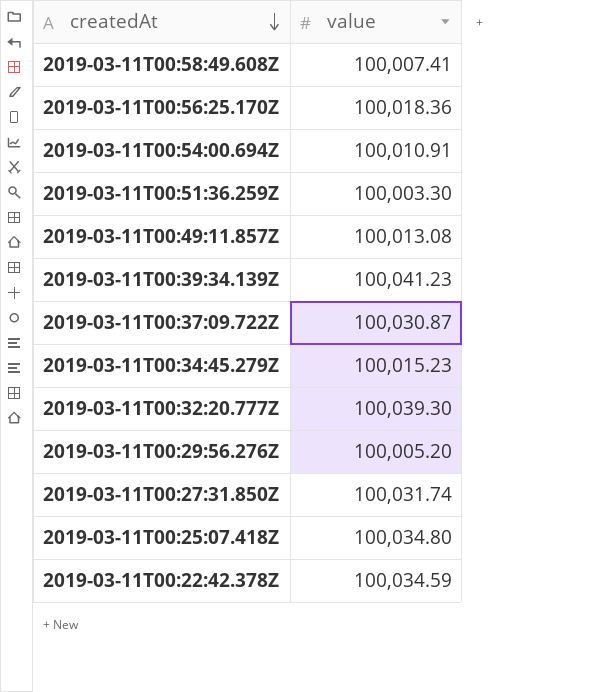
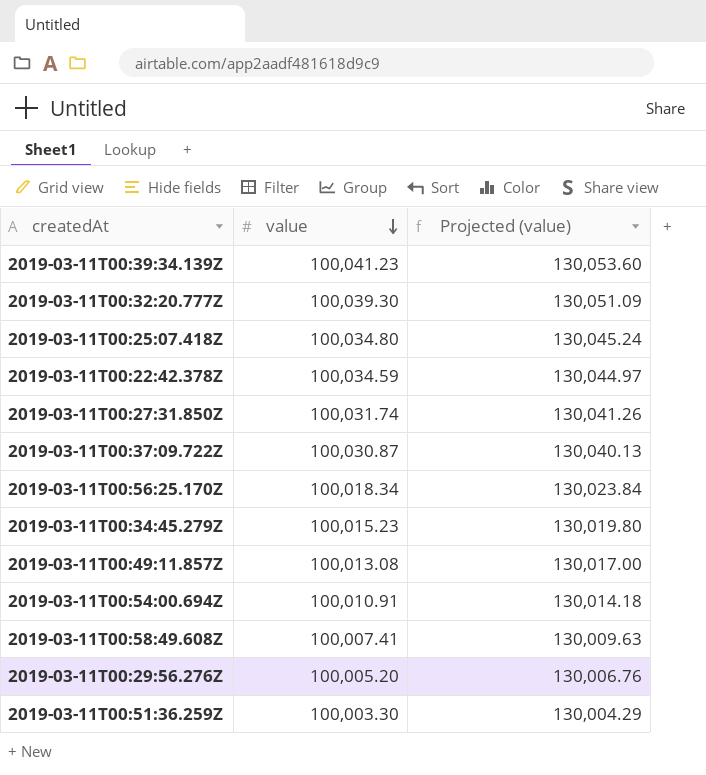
row order: createdAt descending -> value descending
column Projected (value) | formula: none -> [value] * 1.3
2019-03-11T00:56:25.170Z | value: 100,018.36 -> 100,018.34

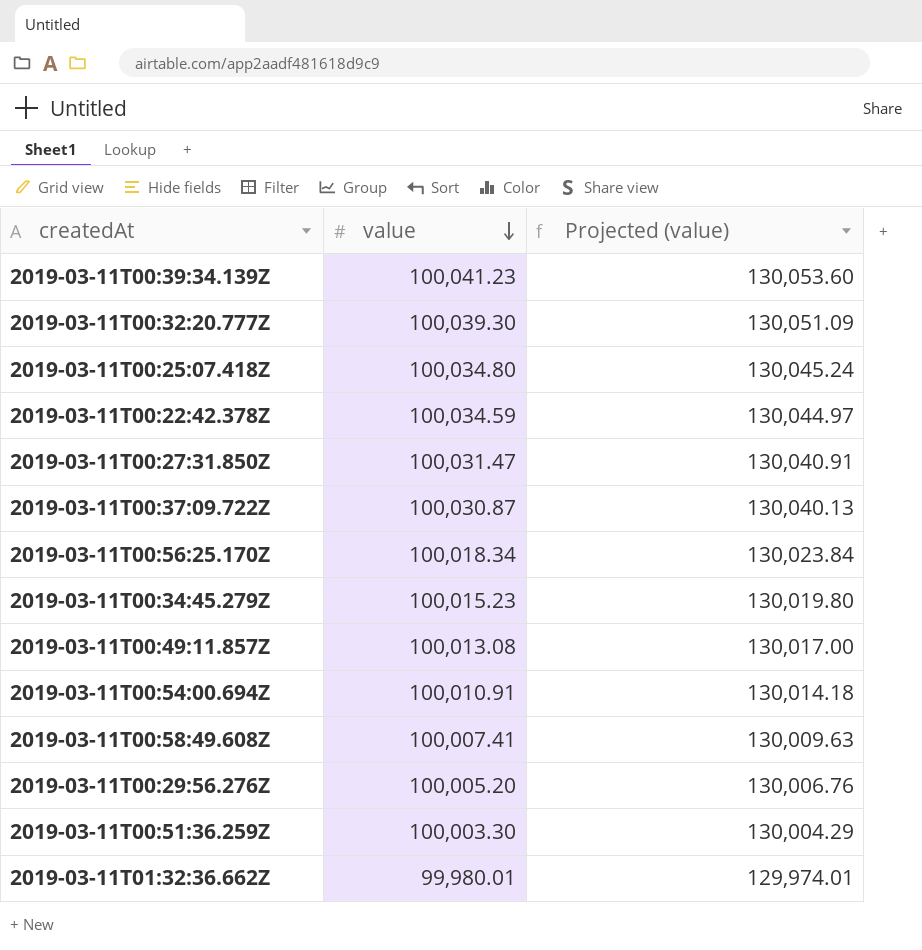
2019-03-11T00:27:31.850Z | value: 100,031.74 -> 100,031.47
2019-03-11T00:27:31.850Z | Projected (value): 130,041.26 -> 130,040.91
row 2019-03-11T01:32:36.662Z: none -> 99,980.01 | 129,974.01

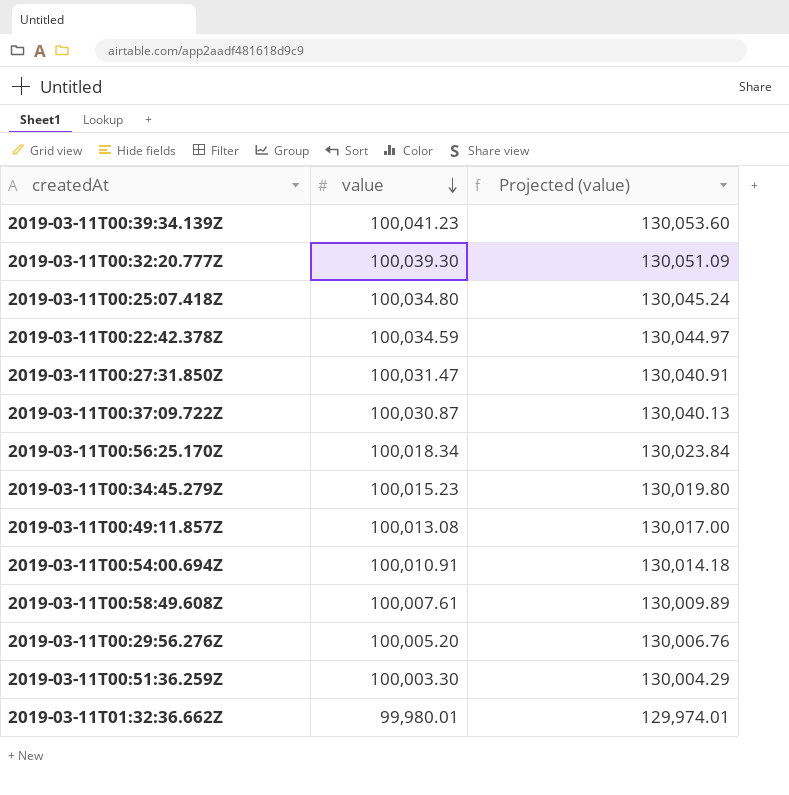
2019-03-11T00:58:49.608Z | value: 100,007.41 -> 100,007.61
2019-03-11T00:58:49.608Z | Projected (value): 130,009.63 -> 130,009.89

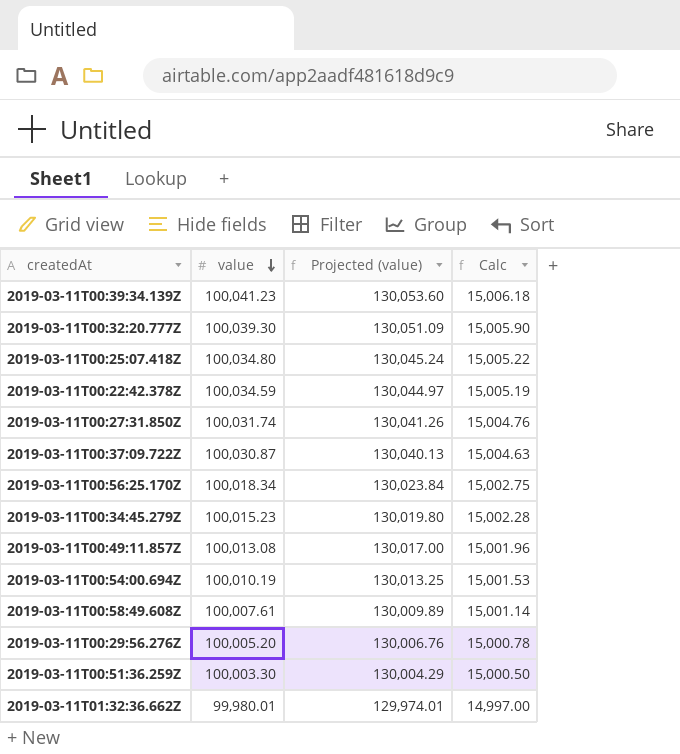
column Calc | formula: none -> [value] * 0.15
2019-03-11T00:27:31.850Z | value: 100,031.47 -> 100,031.74
2019-03-11T00:27:31.850Z | Projected (value): 130,040.91 -> 130,041.26
2019-03-11T00:54:00.694Z | value: 100,010.91 -> 100,010.19
2019-03-11T00:54:00.694Z | Projected (value): 130,014.18 -> 130,013.25

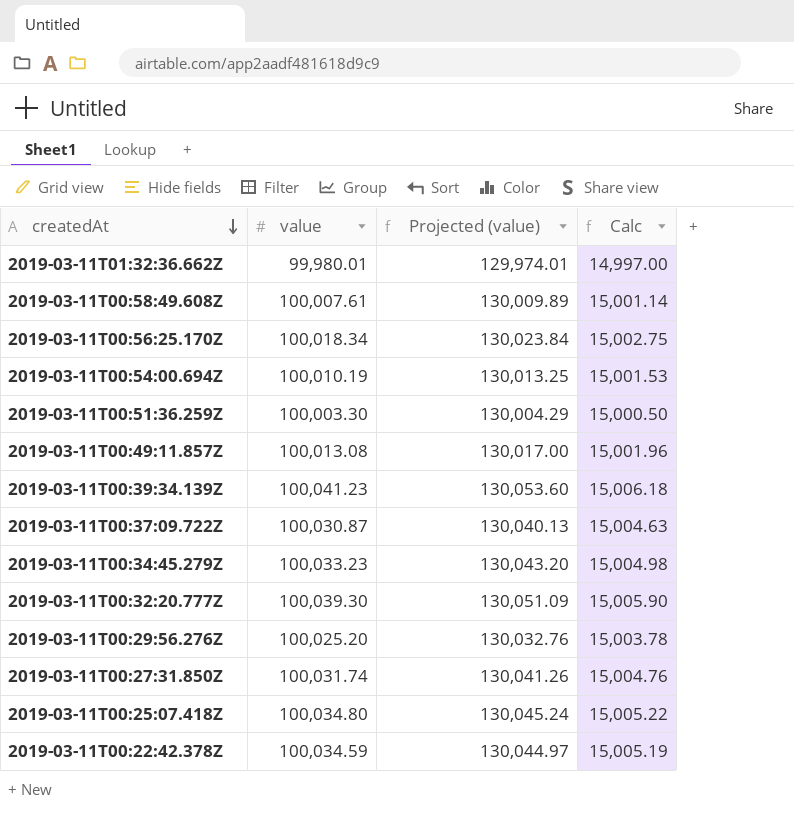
row order: value descending -> createdAt descending
2019-03-11T00:34:45.279Z | value: 100,015.23 -> 100,033.23
2019-03-11T00:34:45.279Z | Projected (value): 130,019.80 -> 130,043.20
2019-03-11T00:34:45.279Z | Calc: 15,002.28 -> 15,004.98
2019-03-11T00:29:56.276Z | value: 100,005.20 -> 100,025.20
2019-03-11T00:29:56.276Z | Projected (value): 130,006.76 -> 130,032.76
2019-03-11T00:29:56.276Z | Calc: 15,000.78 -> 15,003.78

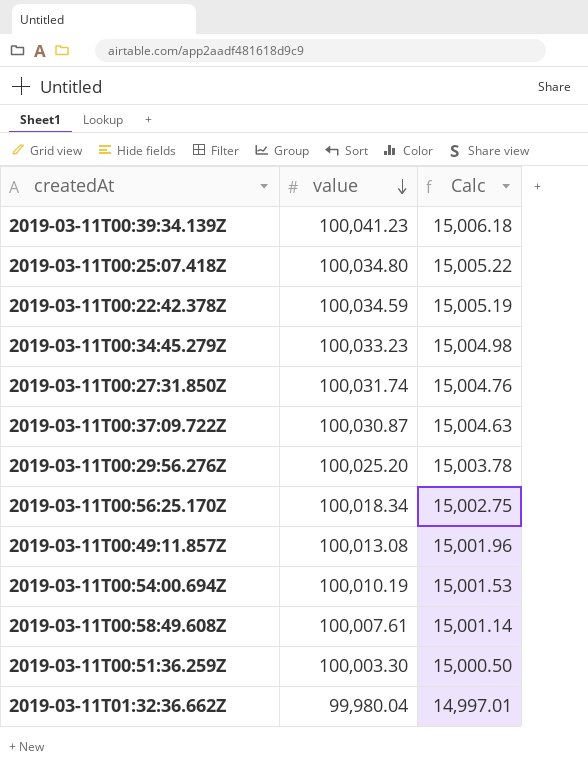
row order: createdAt descending -> value descending
column Projected (value) | formula: [value] * 1.3 -> none
row 2019-03-11T00:32:20.777Z: 100,039.30 | 130,051.09 | 15,005.90 -> none
2019-03-11T01:32:36.662Z | value: 99,980.01 -> 99,980.04
2019-03-11T01:32:36.662Z | Calc: 14,997.00 -> 14,997.01

